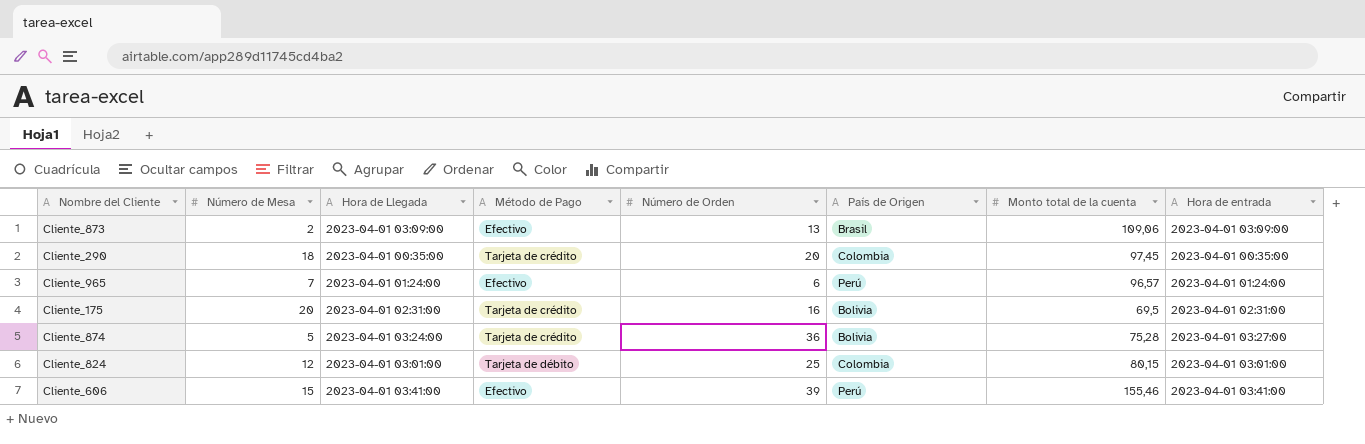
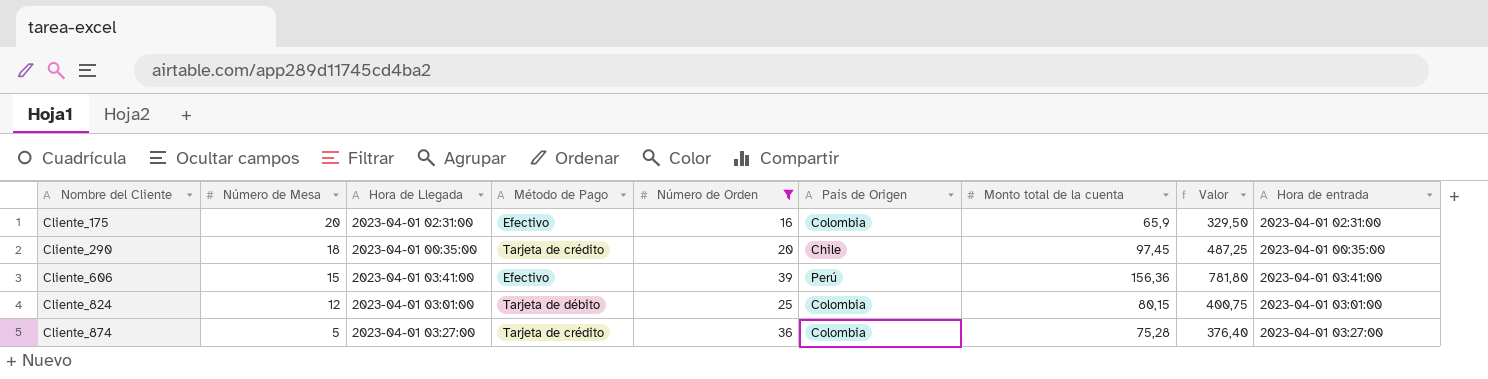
filter: none -> Número de Orden >= 16
row order: none -> Nombre del Cliente ascending
column Valor | formula: none -> [Monto total de la cuenta] * 5
Cliente_175 | Método de Pago: Tarjeta de crédito -> Efectivo
Cliente_175 | País de Origen: Bolivia -> Colombia
Cliente_175 | Monto total de la cuenta: 69,5 -> 65,9
Cliente_290 | País de Origen: Colombia -> Chile
Cliente_606 | Monto total de la cuenta: 155,46 -> 156,36
Cliente_874 | Hora de Llegada: 2023-04-01 03:24:00 -> 2023-04-01 03:27:00
Cliente_874 | País de Origen: Bolivia -> Colombia

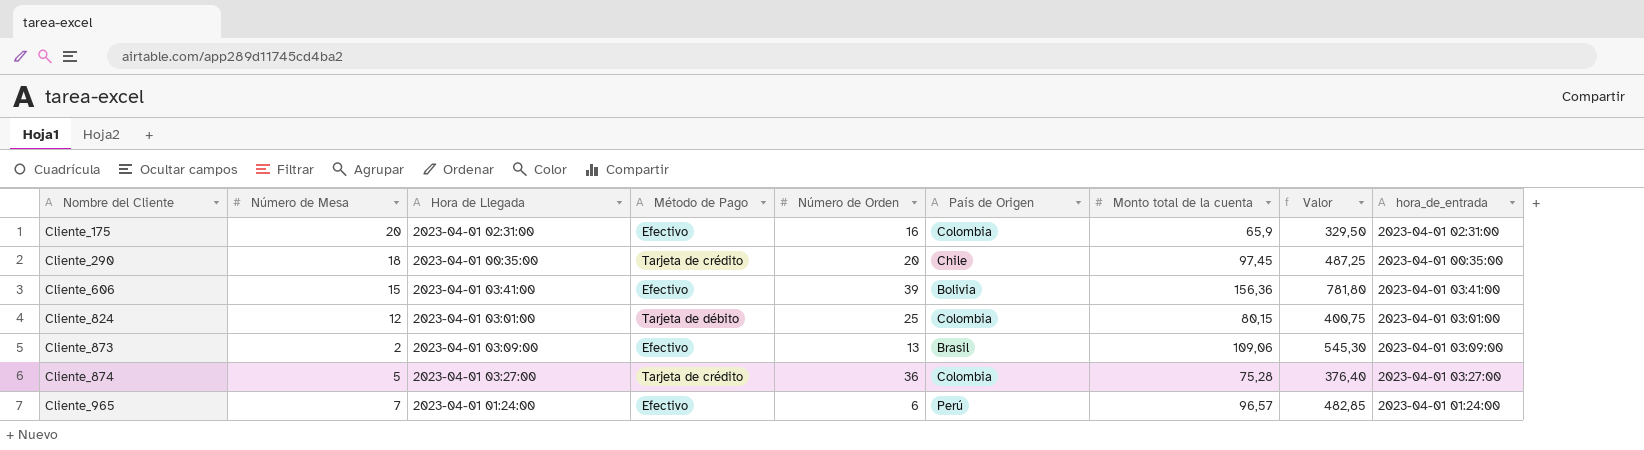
filter: Número de Orden >= 16 -> none
column name: Hora de entrada -> hora_de_entrada
Cliente_606 | País de Origen: Perú -> Bolivia

